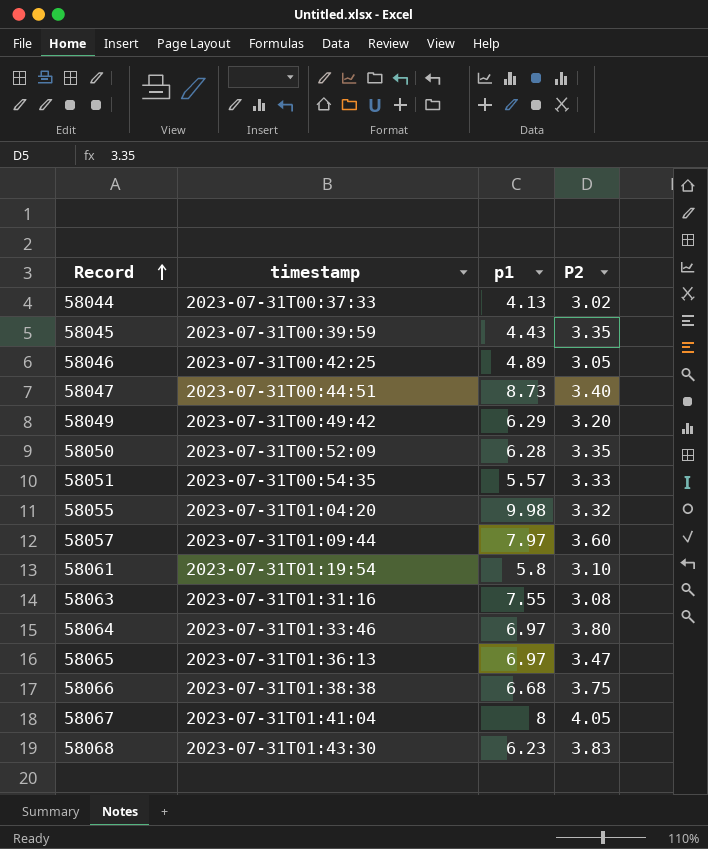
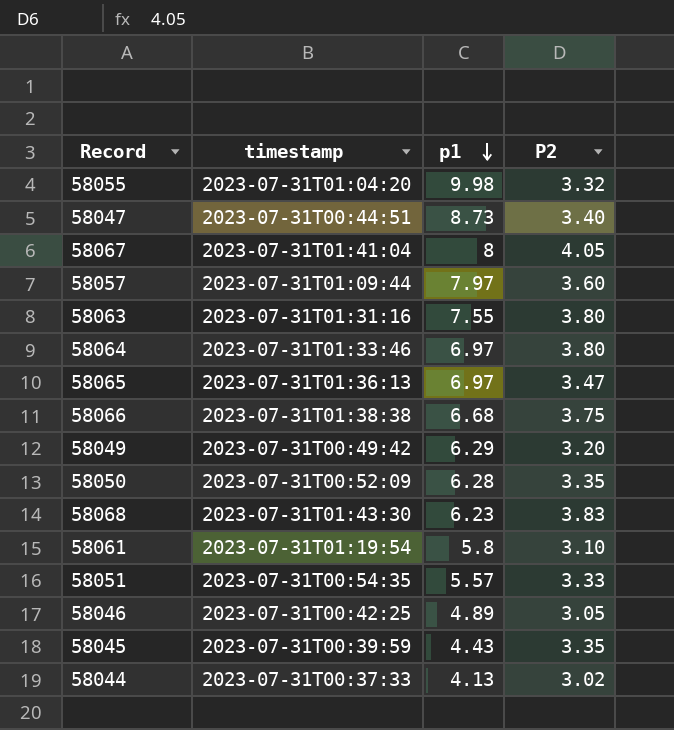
row order: Record ascending -> p1 descending
58063 | P2: 3.08 -> 3.80

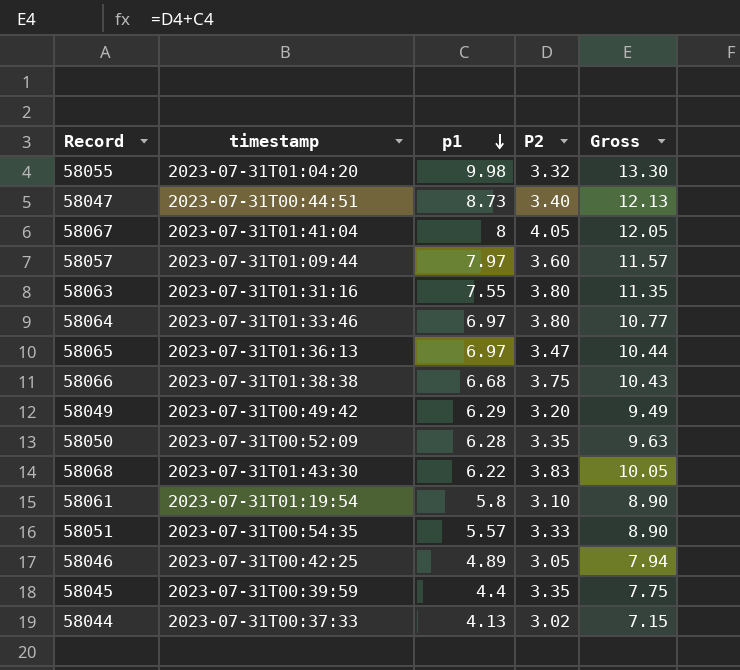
column Gross | formula: none -> [p1] + [P2]
58068 | p1: 6.23 -> 6.22
58045 | p1: 4.43 -> 4.4

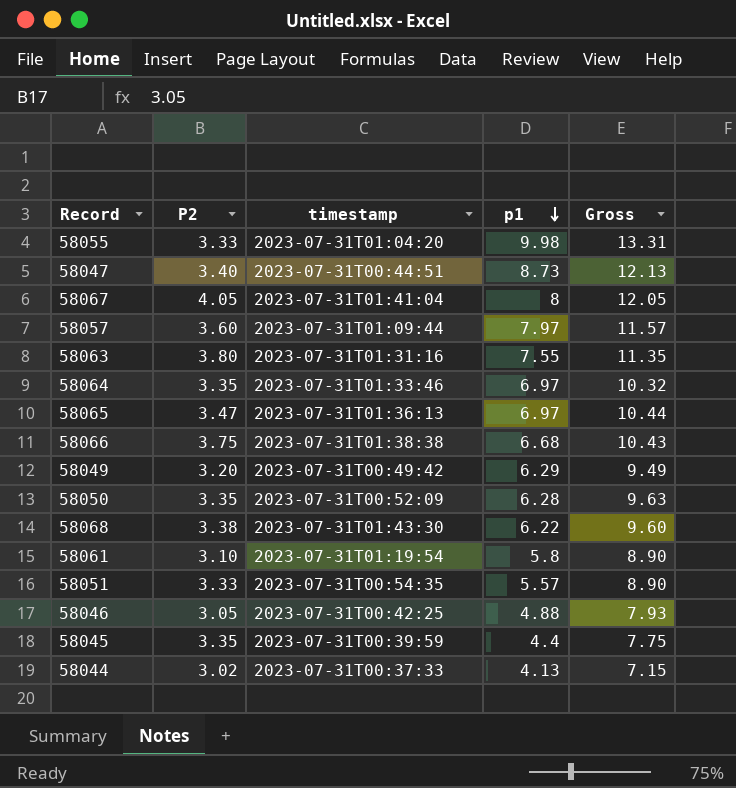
column P2 | position: 4 -> 2
58055 | P2: 3.32 -> 3.33
58055 | Gross: 13.30 -> 13.31
58064 | P2: 3.80 -> 3.35
58064 | Gross: 10.77 -> 10.32
58068 | P2: 3.83 -> 3.38
58068 | Gross: 10.05 -> 9.60
58046 | p1: 4.89 -> 4.88
58046 | Gross: 7.94 -> 7.93

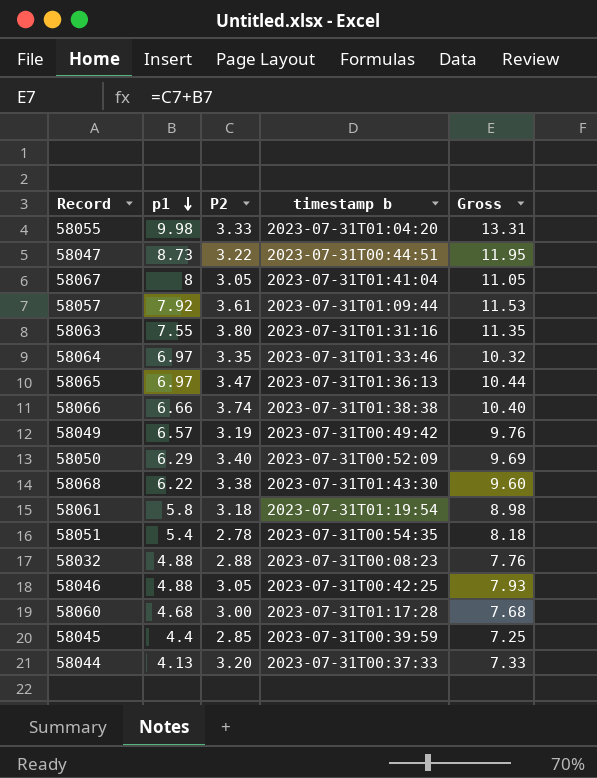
column p1 | position: 4 -> 2
column name: timestamp -> timestamp b
58047 | P2: 3.40 -> 3.22
58047 | Gross: 12.13 -> 11.95
58067 | P2: 4.05 -> 3.05
58067 | Gross: 12.05 -> 11.05
58057 | p1: 7.97 -> 7.92
58057 | P2: 3.60 -> 3.61
58057 | Gross: 11.57 -> 11.53
58066 | p1: 6.68 -> 6.66
58066 | P2: 3.75 -> 3.74
58066 | Gross: 10.43 -> 10.40
58049 | p1: 6.29 -> 6.57
58049 | P2: 3.20 -> 3.19
58049 | Gross: 9.49 -> 9.76
58050 | p1: 6.28 -> 6.29
58050 | P2: 3.35 -> 3.40
58050 | Gross: 9.63 -> 9.69
58061 | P2: 3.10 -> 3.18
58061 | Gross: 8.90 -> 8.98
58051 | p1: 5.57 -> 5.4
58051 | P2: 3.33 -> 2.78
58051 | Gross: 8.90 -> 8.18
row 58032: none -> 4.88 | 2.88 | 2023-07-31T00:08:23 | 7.76
row 58060: none -> 4.68 | 3.00 | 2023-07-31T01:17:28 | 7.68
58045 | P2: 3.35 -> 2.85
58045 | Gross: 7.75 -> 7.25
58044 | P2: 3.02 -> 3.20
58044 | Gross: 7.15 -> 7.33

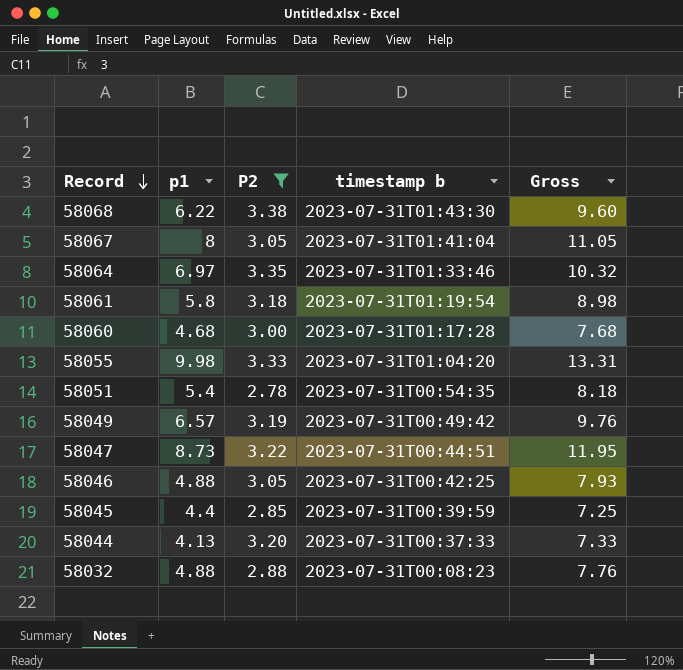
filter: none -> P2 <= 3.38
row order: p1 descending -> Record descending

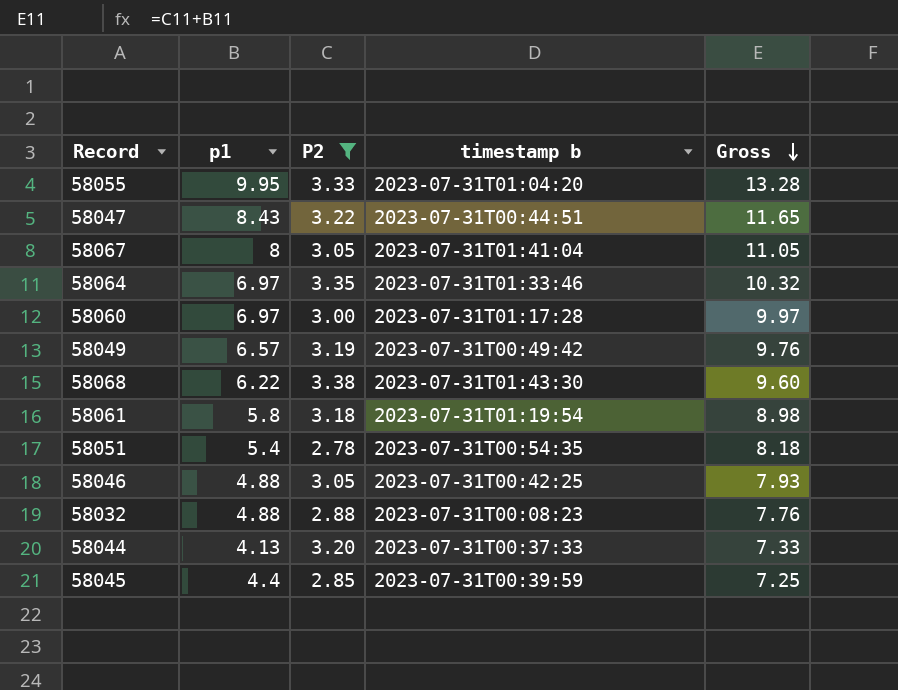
row order: Record descending -> Gross descending
58055 | p1: 9.98 -> 9.95
58055 | Gross: 13.31 -> 13.28
58047 | p1: 8.73 -> 8.43
58047 | Gross: 11.95 -> 11.65
58060 | p1: 4.68 -> 6.97
58060 | Gross: 7.68 -> 9.97

